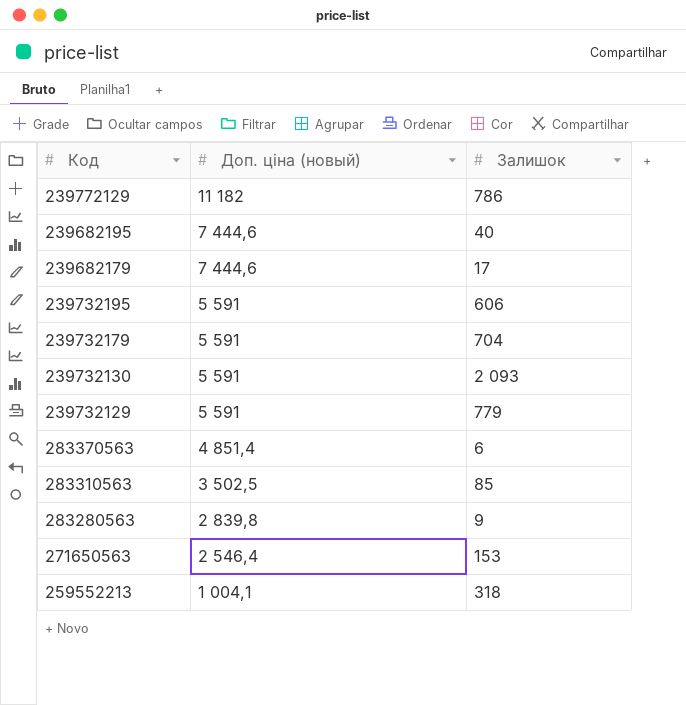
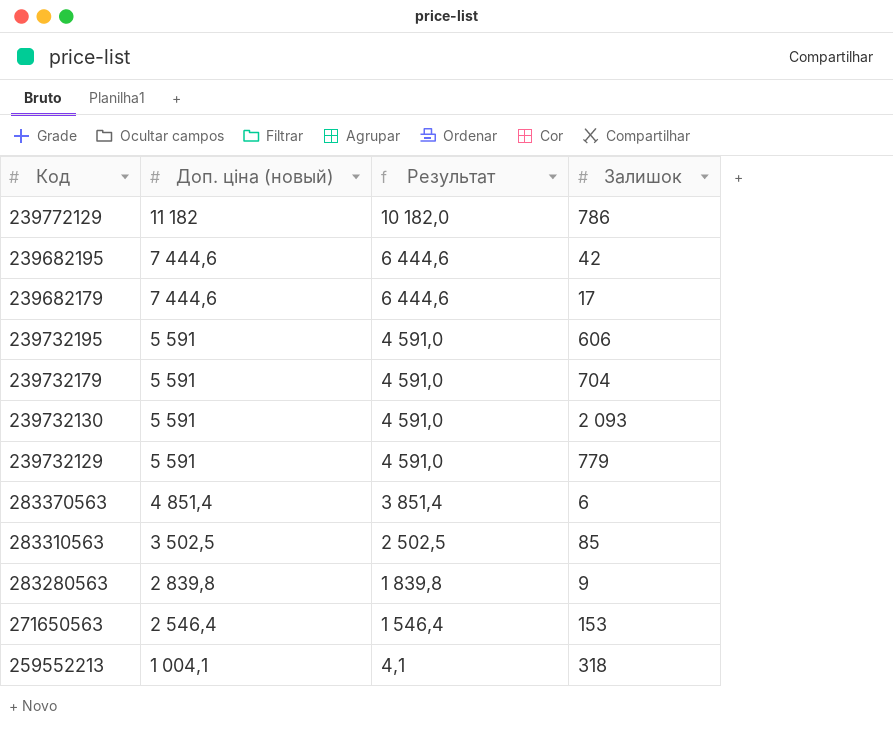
column Результат | formula: none -> [Доп. ціна (новый)] - 1000
239682195 | Залишок: 40 -> 42

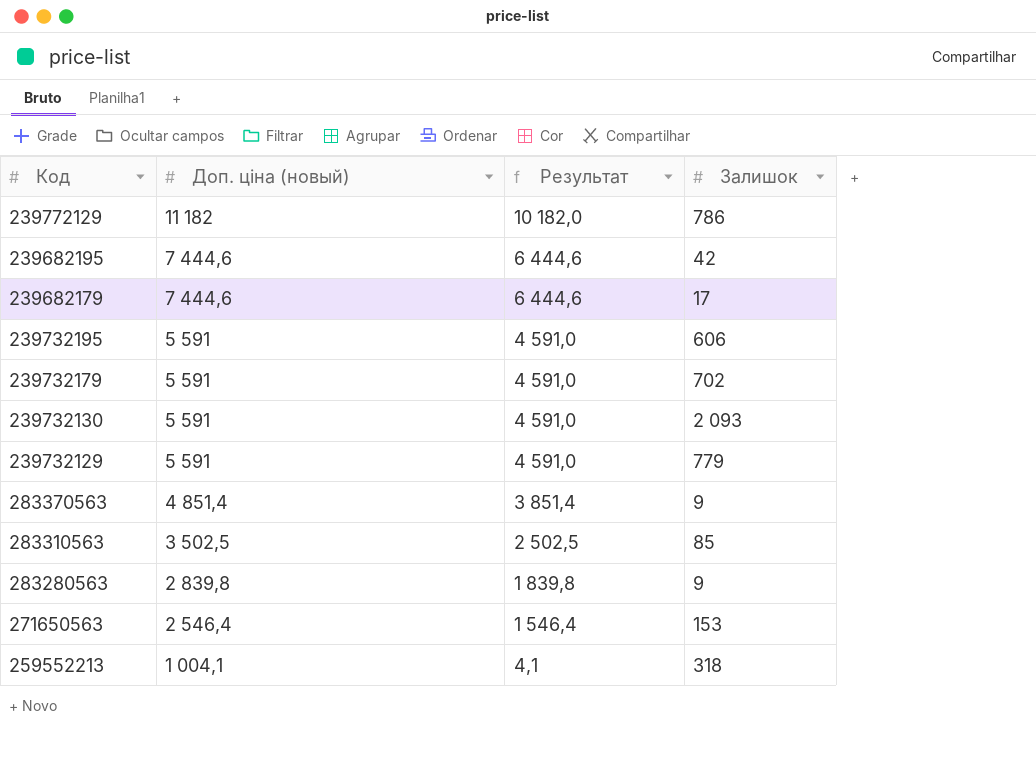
239732179 | Залишок: 704 -> 702
283370563 | Залишок: 6 -> 9

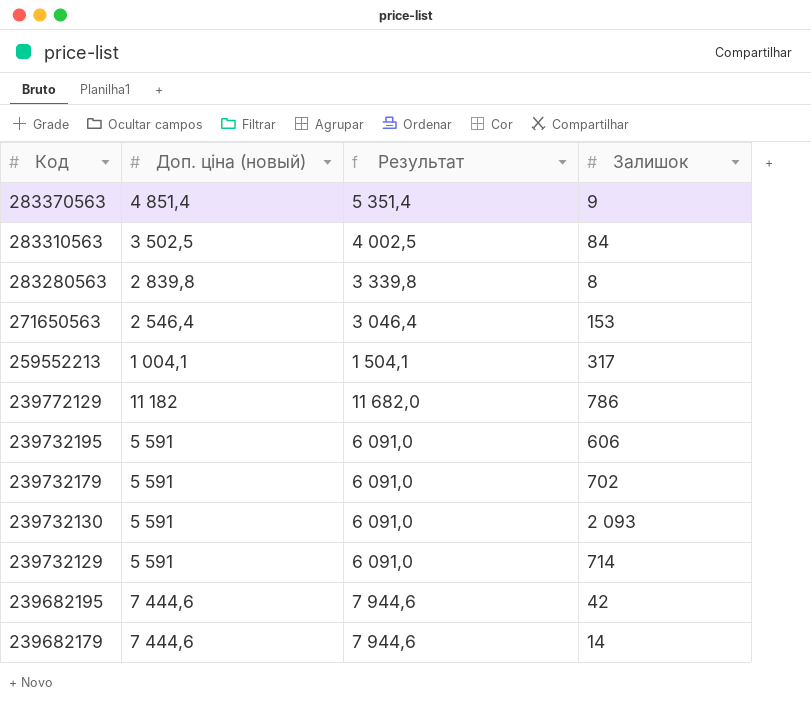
row order: Доп. ціна (новый) descending -> Код descending
column Результат | formula: [Доп. ціна (новый)] - 1000 -> [Доп. ціна (новый)] + 500
283310563 | Залишок: 85 -> 84
283280563 | Залишок: 9 -> 8
259552213 | Залишок: 318 -> 317
239732129 | Залишок: 779 -> 714
239682179 | Залишок: 17 -> 14

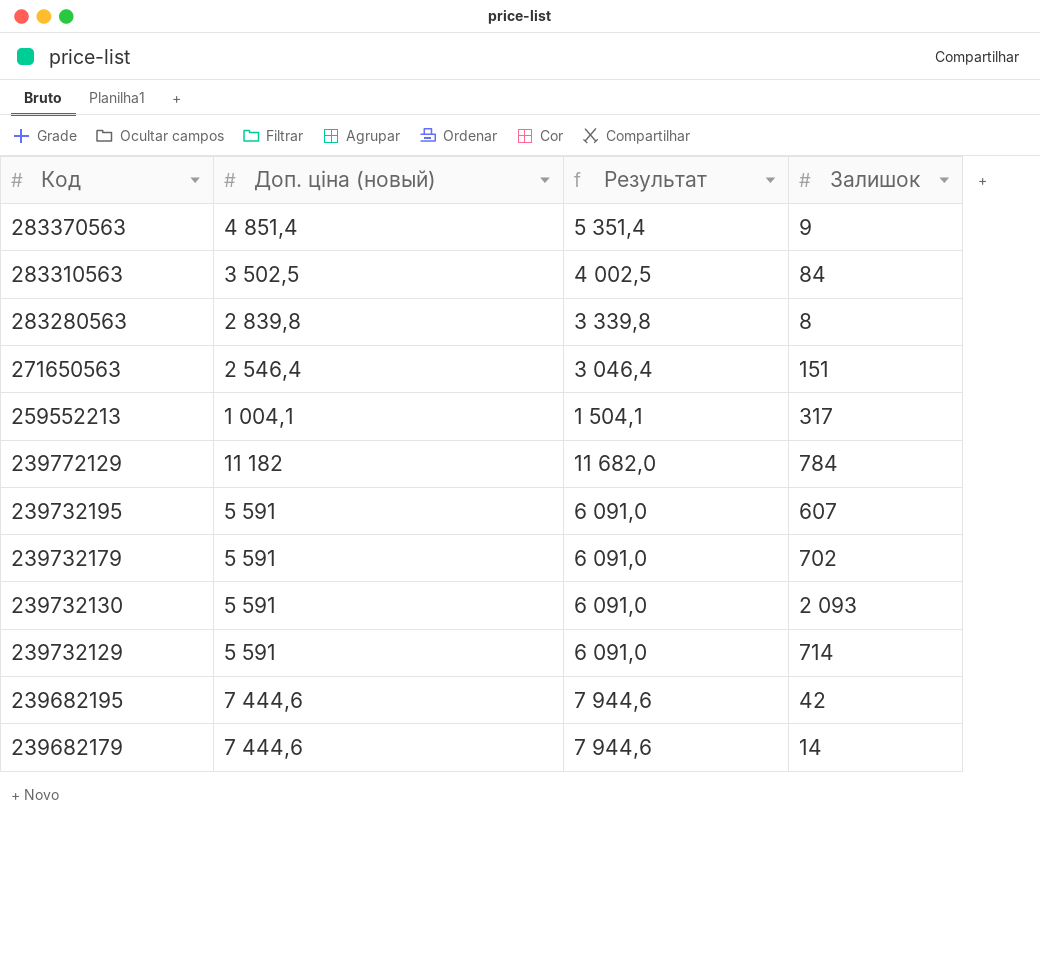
271650563 | Залишок: 153 -> 151
239772129 | Залишок: 786 -> 784
239732195 | Залишок: 606 -> 607

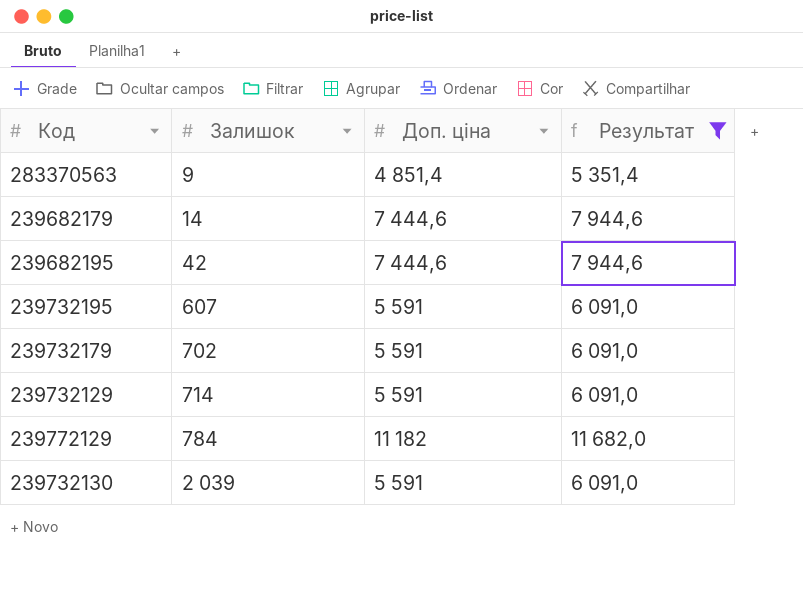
filter: none -> Результат >= 5 351,4
row order: Код descending -> Залишок ascending
column Залишок | position: 4 -> 2
column name: Доп. ціна (новый) -> Доп. ціна
239732130 | Залишок: 2 093 -> 2 039

